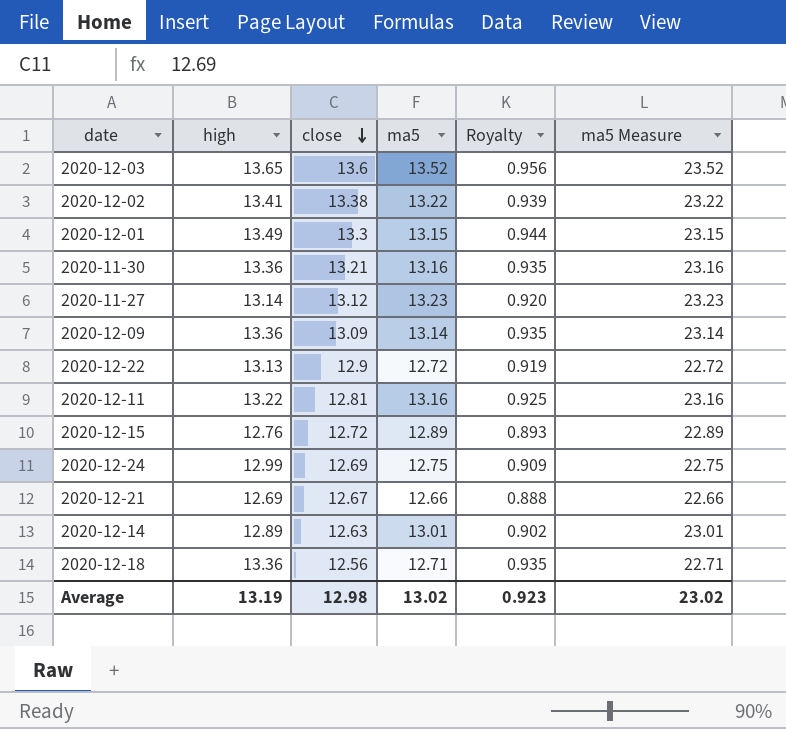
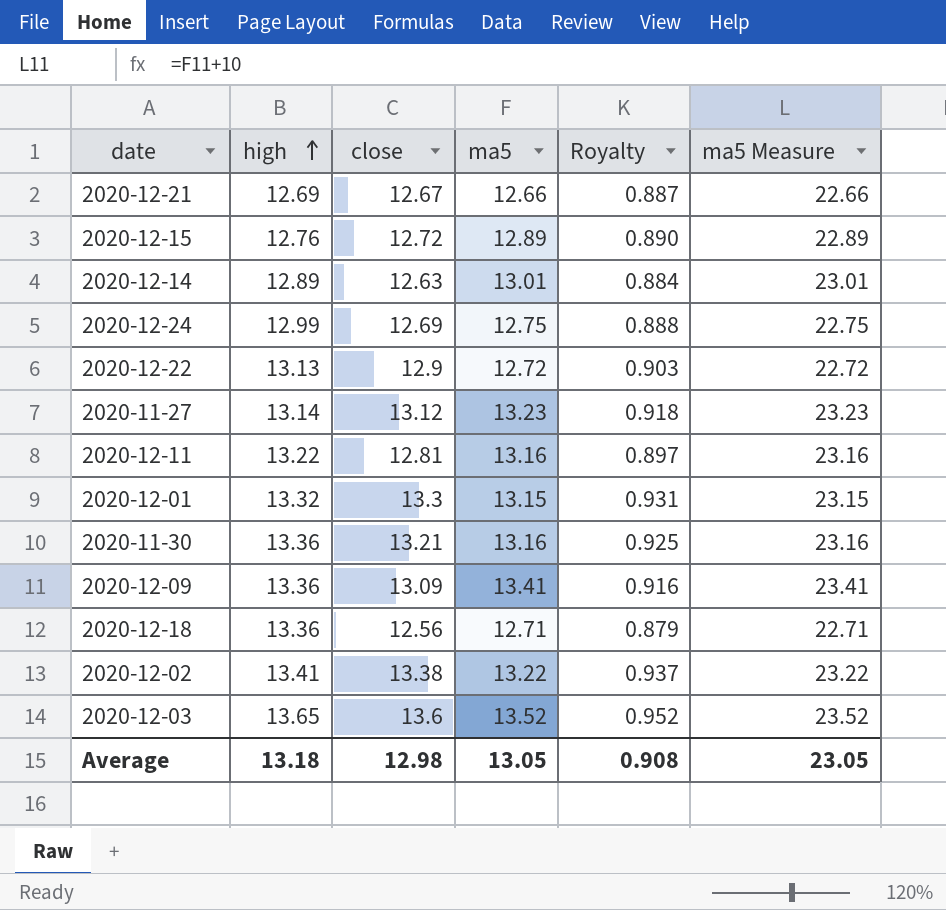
row order: close descending -> high ascending
column Royalty | formula: [high] * 0.07 -> [close] * 0.07
2020-12-01 | high: 13.49 -> 13.32
2020-12-09 | ma5: 13.14 -> 13.41
2020-12-09 | ma5 Measure: 23.14 -> 23.41
Average | high: 13.19 -> 13.18
Average | ma5: 13.02 -> 13.05
Average | Royalty: 0.923 -> 0.908
Average | ma5 Measure: 23.02 -> 23.05

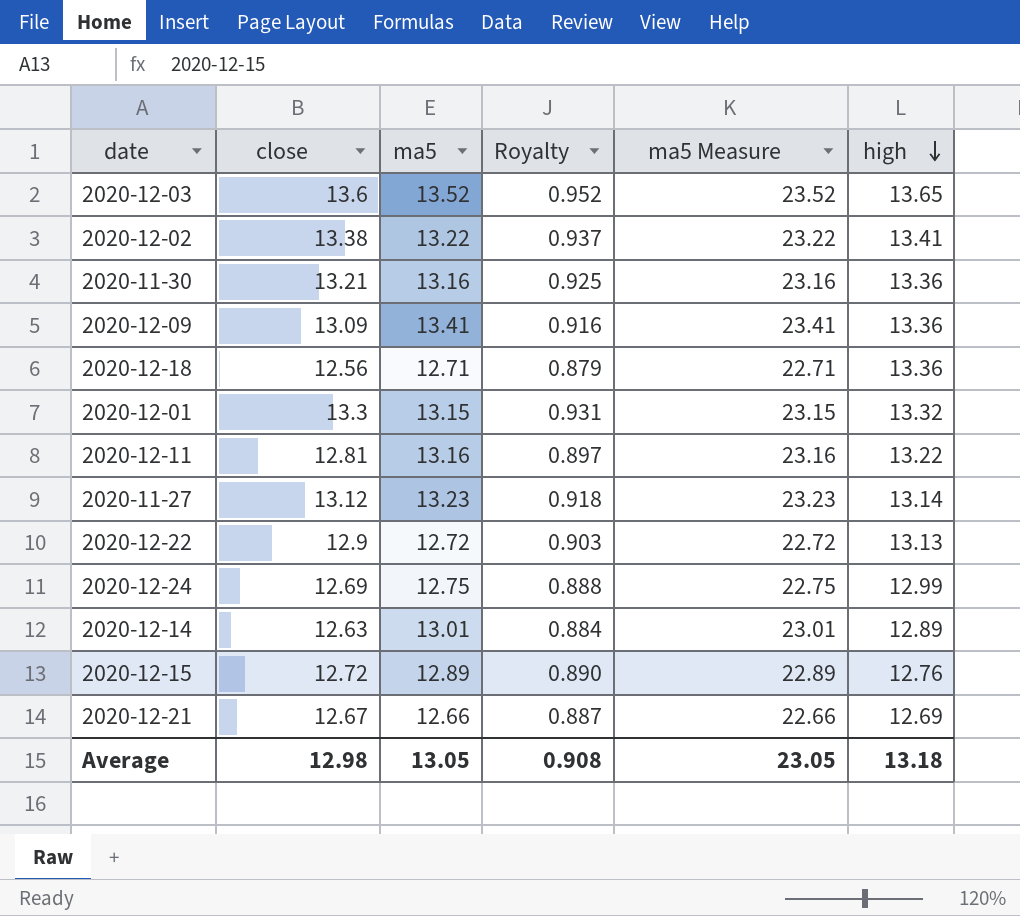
row order: high ascending -> high descending
column high | position: 2 -> 6

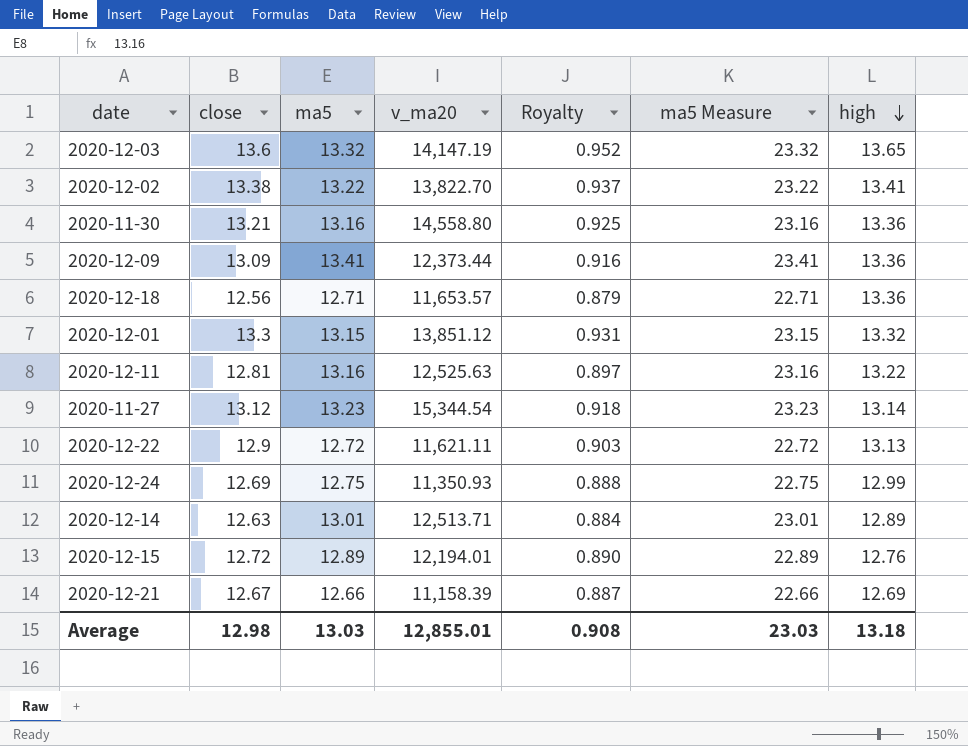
column v_ma20 | position: none -> 4
2020-12-03 | ma5: 13.52 -> 13.32
2020-12-03 | ma5 Measure: 23.52 -> 23.32
Average | ma5: 13.05 -> 13.03
Average | ma5 Measure: 23.05 -> 23.03

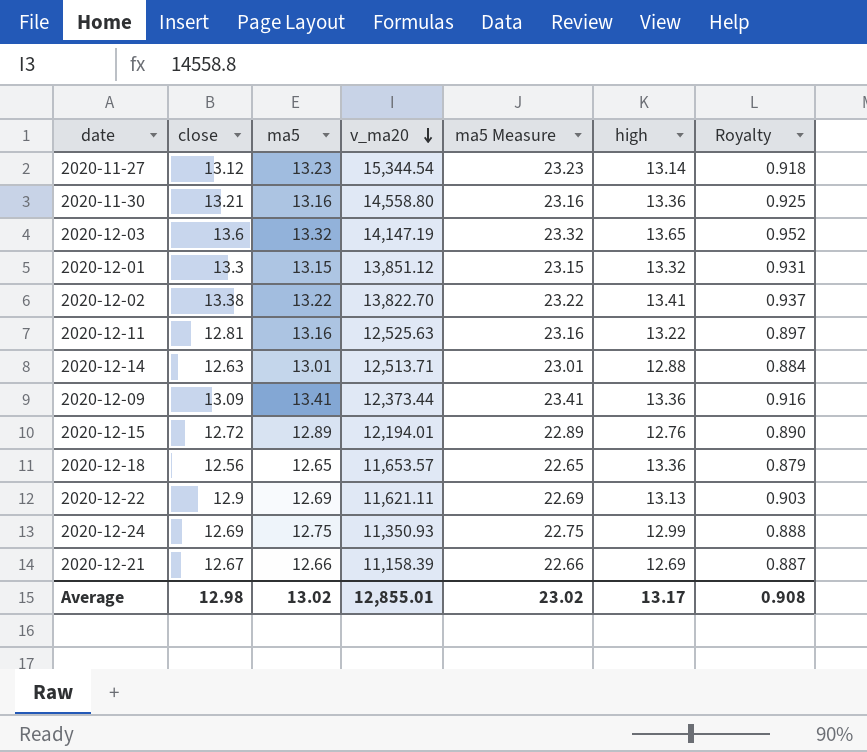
row order: high descending -> v_ma20 descending
column Royalty | position: 5 -> 7
2020-12-14 | high: 12.89 -> 12.88
2020-12-18 | ma5: 12.71 -> 12.65
2020-12-18 | ma5 Measure: 22.71 -> 22.65
2020-12-22 | ma5: 12.72 -> 12.69
2020-12-22 | ma5 Measure: 22.72 -> 22.69
Average | ma5: 13.03 -> 13.02
Average | ma5 Measure: 23.03 -> 23.02
Average | high: 13.18 -> 13.17

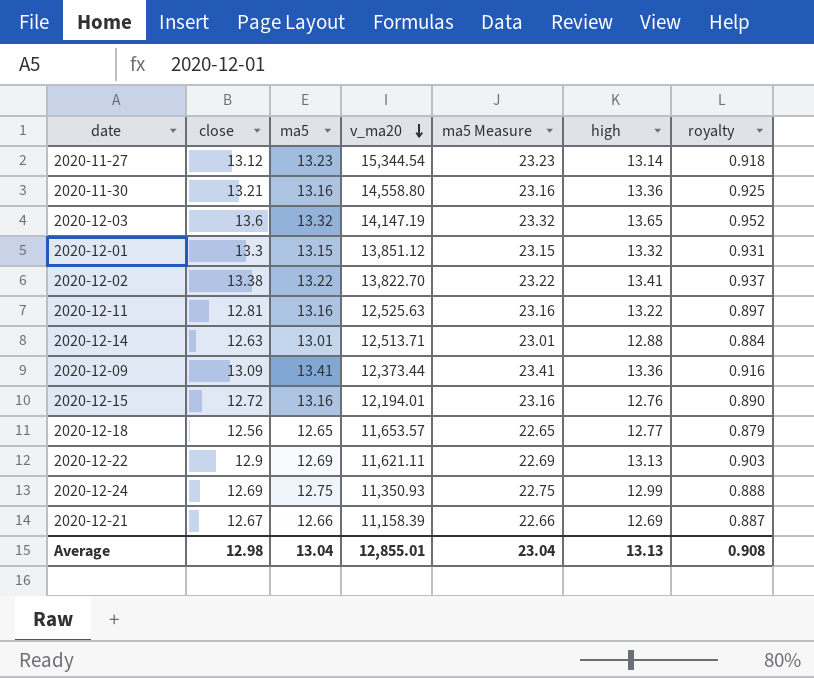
column name: Royalty -> royalty
2020-12-15 | ma5: 12.89 -> 13.16
2020-12-15 | ma5 Measure: 22.89 -> 23.16
2020-12-18 | high: 13.36 -> 12.77
Average | ma5: 13.02 -> 13.04
Average | ma5 Measure: 23.02 -> 23.04
Average | high: 13.17 -> 13.13

